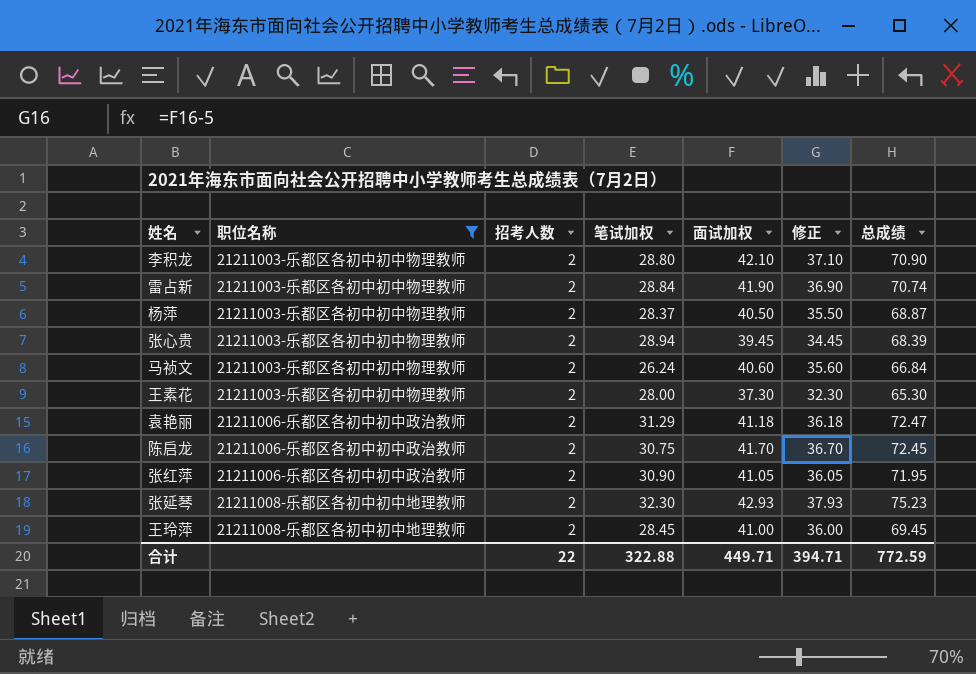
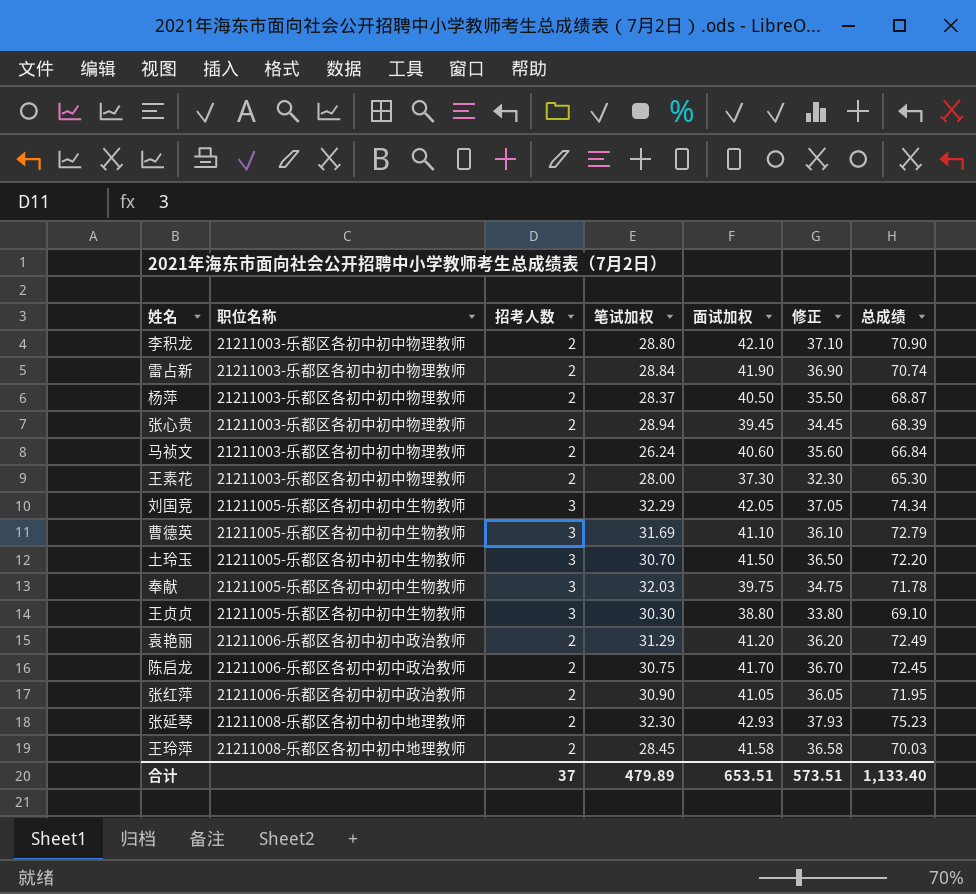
filter: 职位名称 != 21211005-乐都区各初中初中生物教师 -> none
袁艳丽 | 面试加权: 41.18 -> 41.20
袁艳丽 | 修正: 36.18 -> 36.20
袁艳丽 | 总成绩: 72.47 -> 72.49
王玲萍 | 面试加权: 41.00 -> 41.58
王玲萍 | 修正: 36.00 -> 36.58
王玲萍 | 总成绩: 69.45 -> 70.03
合计 | 招考人数: 22 -> 37
合计 | 笔试加权: 322.88 -> 479.89
合计 | 面试加权: 449.71 -> 653.51
合计 | 修正: 394.71 -> 573.51
合计 | 总成绩: 772.59 -> 1,133.40

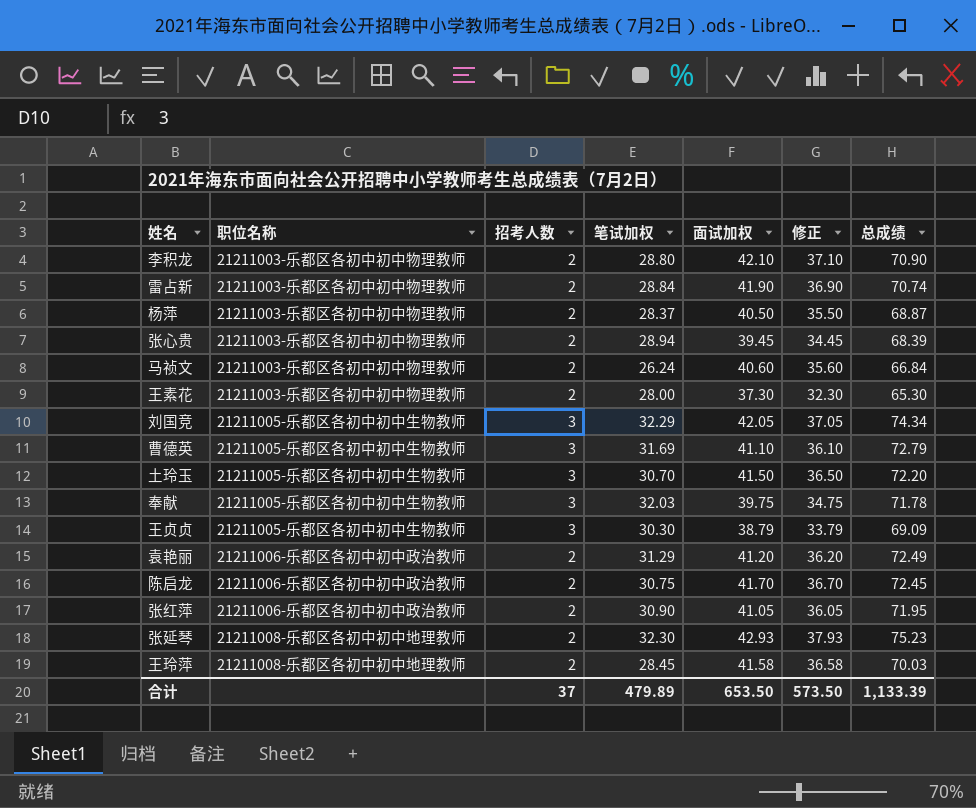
王贞贞 | 面试加权: 38.80 -> 38.79
王贞贞 | 修正: 33.80 -> 33.79
王贞贞 | 总成绩: 69.10 -> 69.09
合计 | 面试加权: 653.51 -> 653.50
合计 | 修正: 573.51 -> 573.50
合计 | 总成绩: 1,133.40 -> 1,133.39

